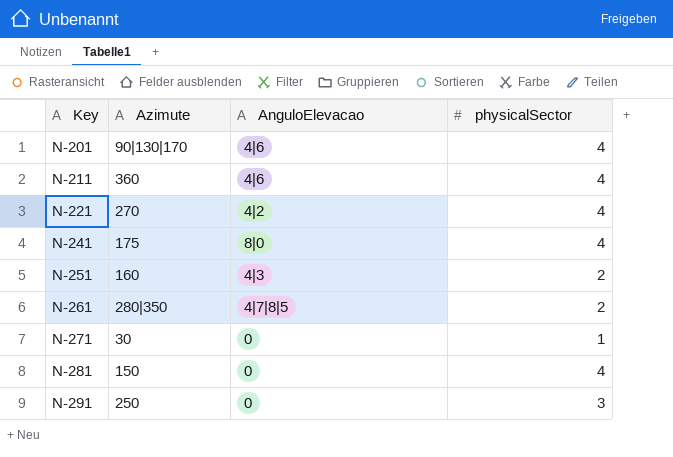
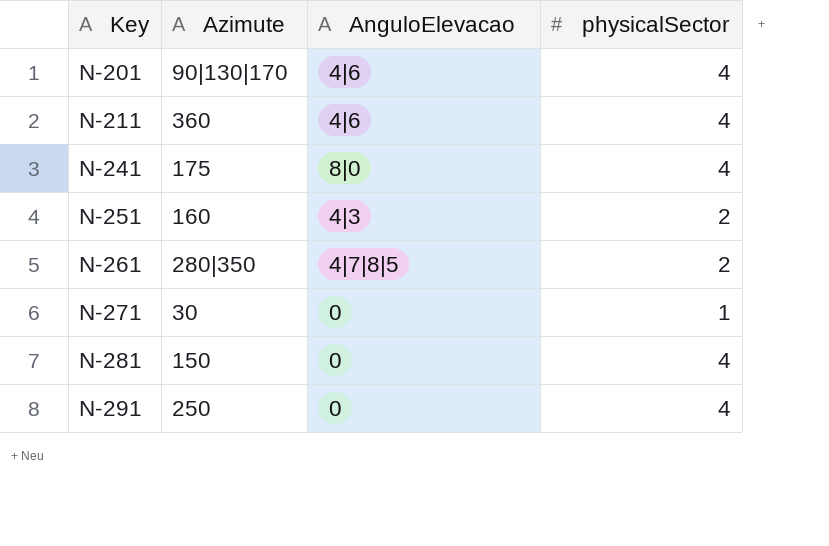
row N-221: 270 | 4|2 | 4 -> none
N-291 | physicalSector: 3 -> 4

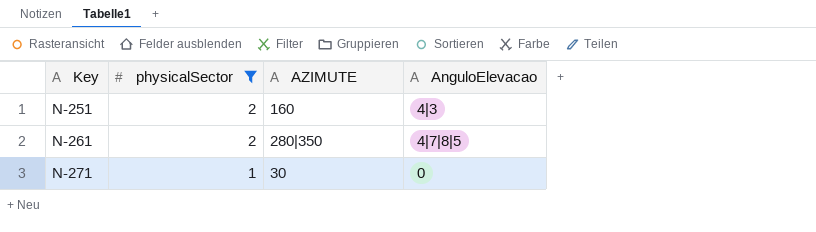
filter: none -> physicalSector != 4
column physicalSector | position: 4 -> 2
column name: Azimute -> AZIMUTE

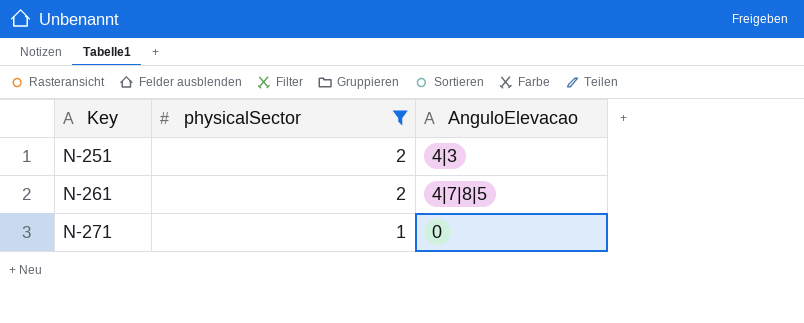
column AZIMUTE | position: 3 -> none

